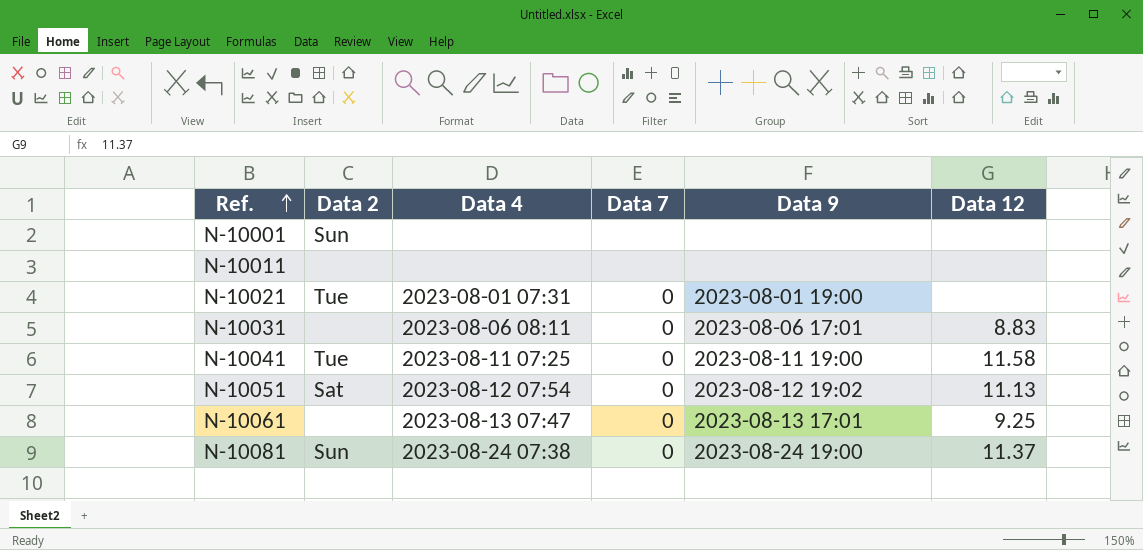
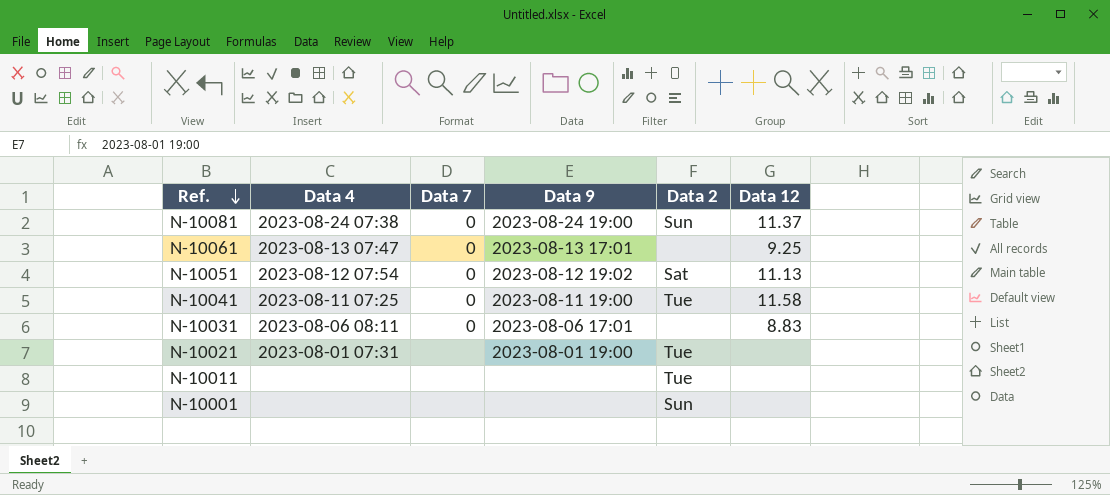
row order: Ref. ascending -> Ref. descending
column Data 2 | position: 2 -> 5
N-10021 | Data 7: 0 -> none
N-10011 | Data 2: none -> Tue

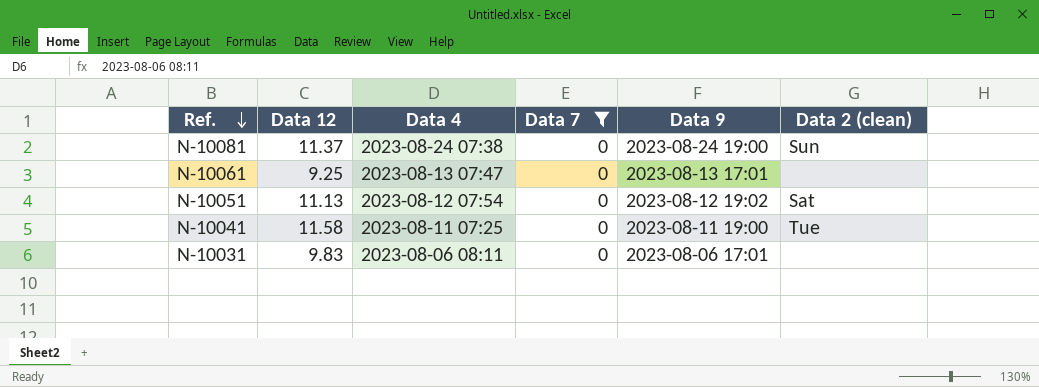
filter: none -> Data 7 = 0
column Data 12 | position: 6 -> 2
column name: Data 2 -> Data 2 (clean)
N-10031 | Data 12: 8.83 -> 9.83

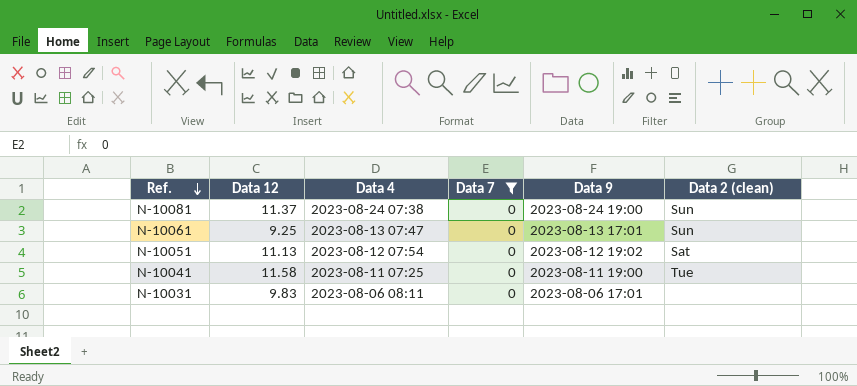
N-10061 | Data 2 (clean): none -> Sun

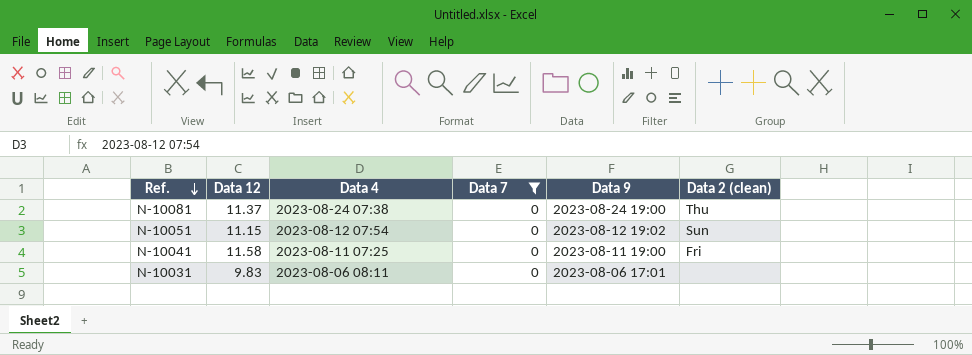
row N-10061: 9.25 | 2023-08-13 07:47 | 0 | 2023-08-13 17:01 | Sun -> none
N-10081 | Data 2 (clean): Sun -> Thu
N-10051 | Data 12: 11.13 -> 11.15
N-10051 | Data 2 (clean): Sat -> Sun
N-10041 | Data 2 (clean): Tue -> Fri

